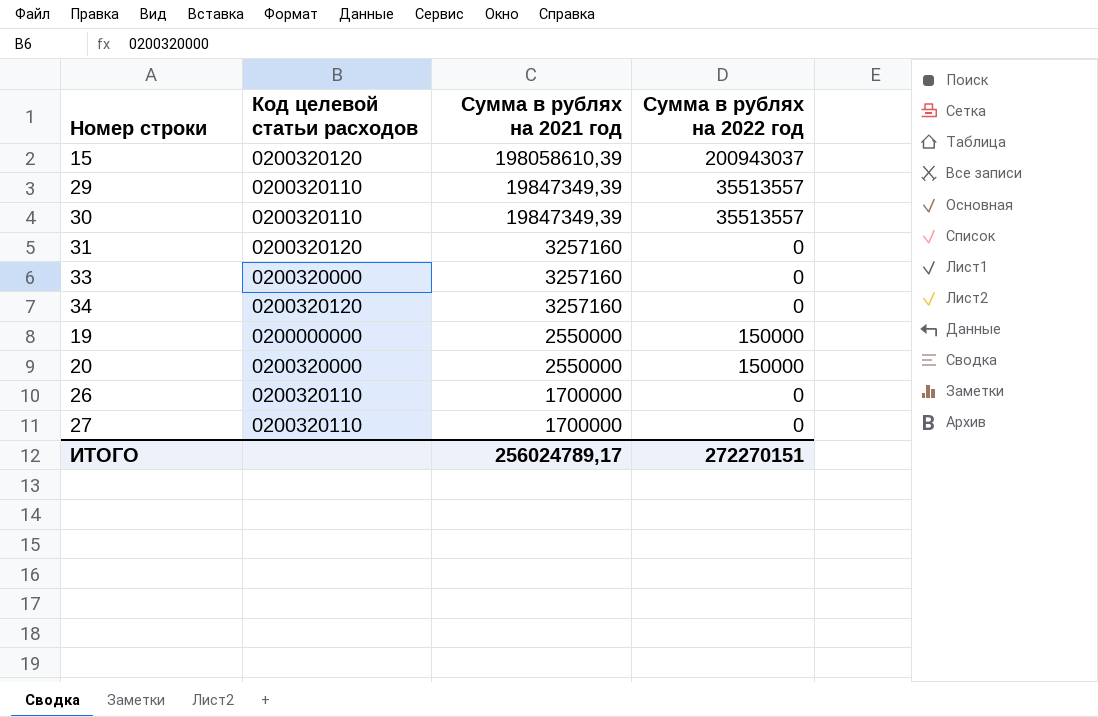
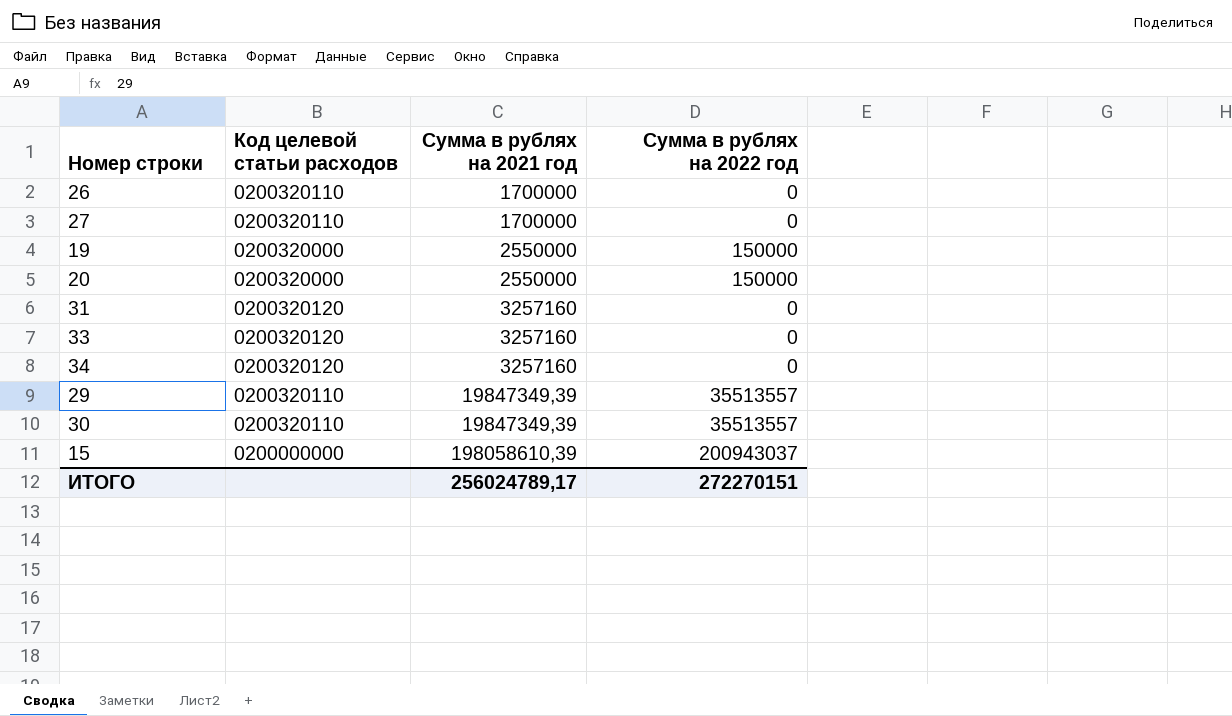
row order: Сумма в рублях на 2021 год descending -> Сумма в рублях на 2021 год ascending
19 | Код целевой статьи расходов: 0200000000 -> 0200320000
33 | Код целевой статьи расходов: 0200320000 -> 0200320120
15 | Код целевой статьи расходов: 0200320120 -> 0200000000

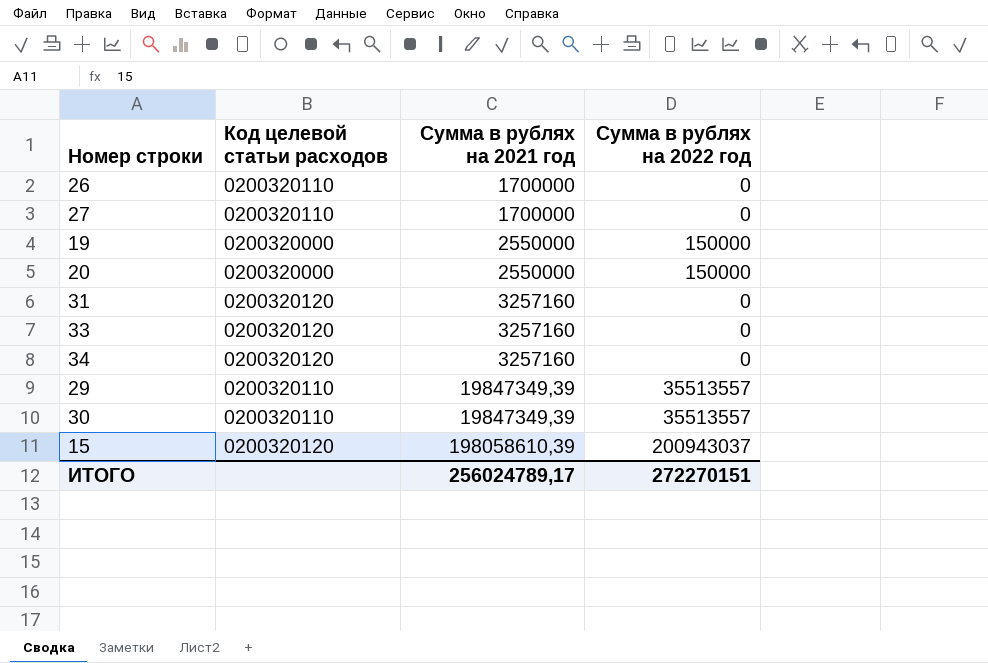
15 | Код целевой статьи расходов: 0200000000 -> 0200320120

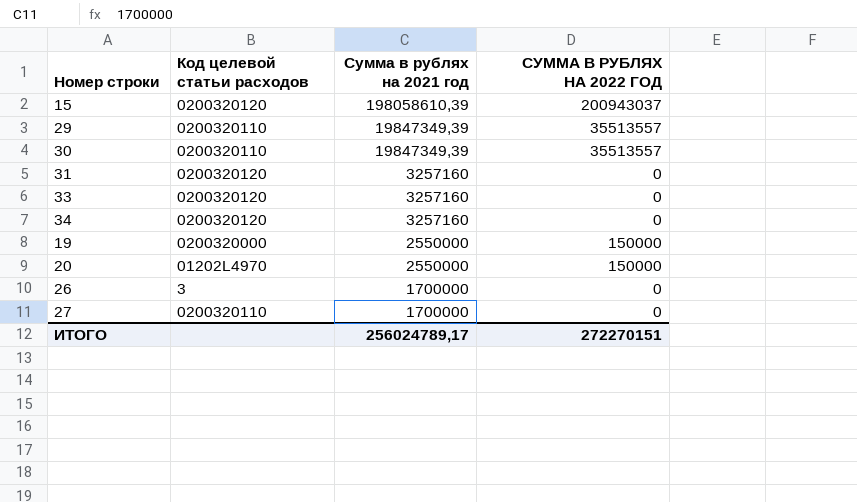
row order: Сумма в рублях на 2021 год ascending -> Сумма в рублях на 2021 год descending
column name: Сумма в рублях на 2022 год -> СУММА В РУБЛЯХ НА 2022 ГОД
20 | Код целевой статьи расходов: 0200320000 -> 01202L4970
26 | Код целевой статьи расходов: 0200320110 -> 3

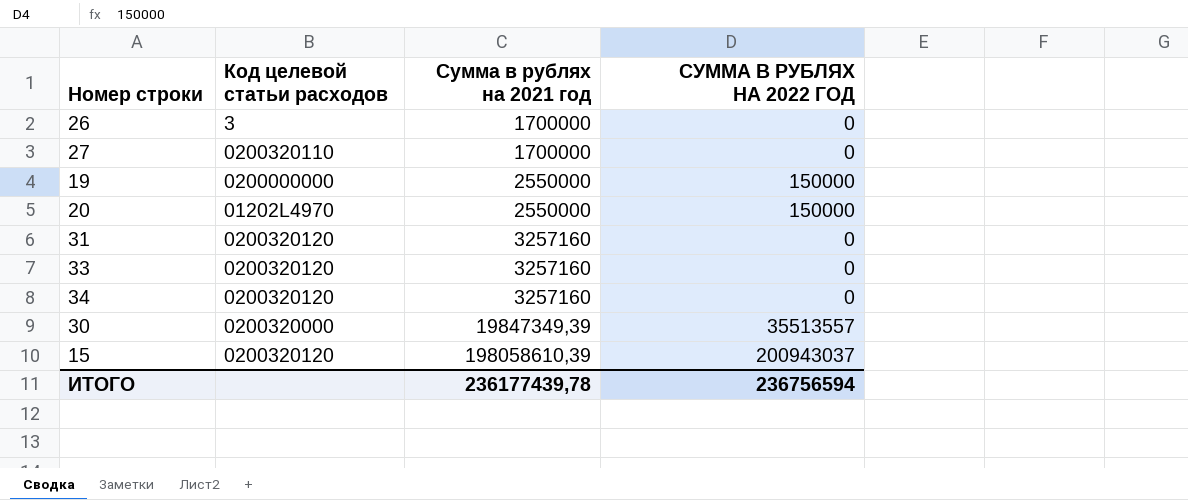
row order: Сумма в рублях на 2021 год descending -> Сумма в рублях на 2021 год ascending
row 29: 0200320110 | 19847349,39 | 35513557 -> none
19 | Код целевой статьи расходов: 0200320000 -> 0200000000
30 | Код целевой статьи расходов: 0200320110 -> 0200320000
ИТОГО | Сумма в рублях на 2021 год: 256024789,17 -> 236177439,78
ИТОГО | СУММА В РУБЛЯХ НА 2022 ГОД: 272270151 -> 236756594

